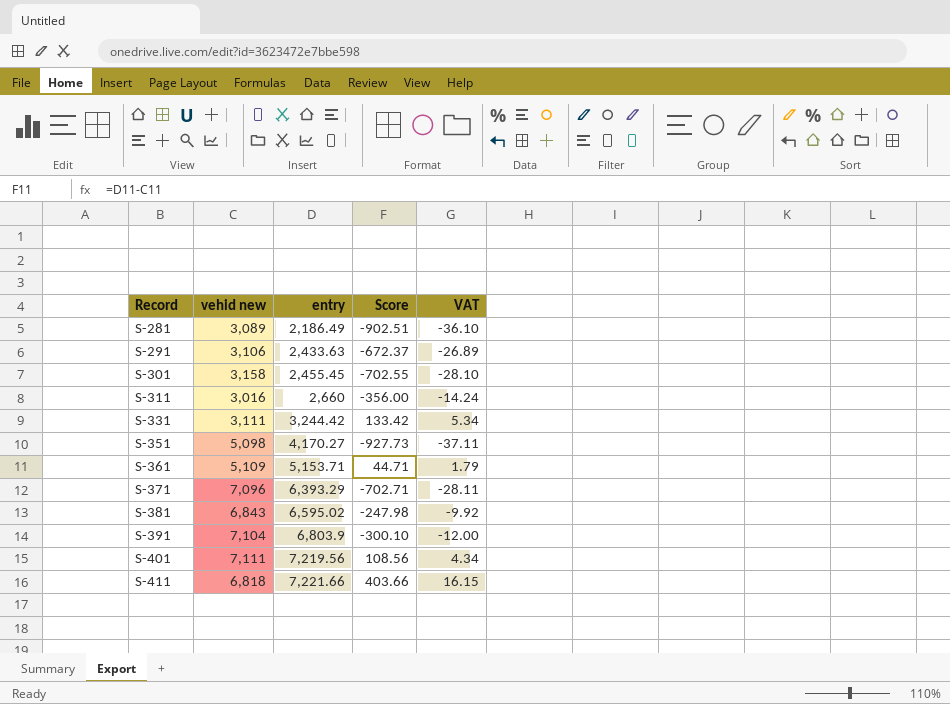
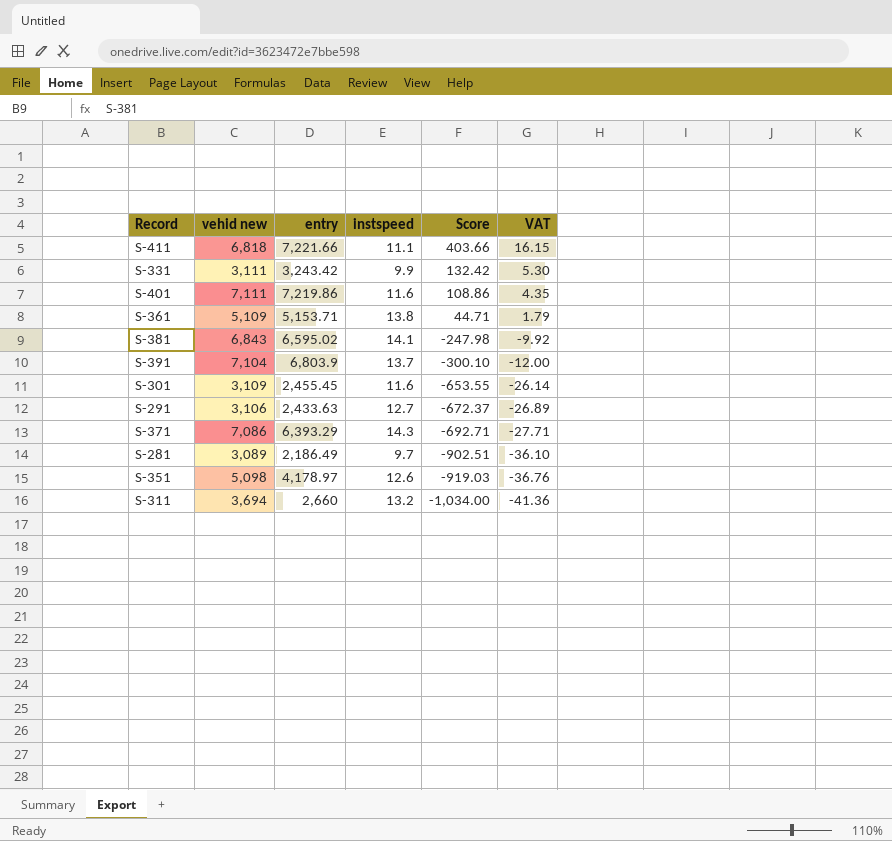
row order: Record ascending -> Score descending
column instspeed | position: none -> 4
S-331 | entry: 3,244.42 -> 3,243.42
S-331 | Score: 133.42 -> 132.42
S-331 | VAT: 5.34 -> 5.30
S-401 | entry: 7,219.56 -> 7,219.86
S-401 | Score: 108.56 -> 108.86
S-401 | VAT: 4.34 -> 4.35
S-301 | vehid new: 3,158 -> 3,109
S-301 | Score: -702.55 -> -653.55
S-301 | VAT: -28.10 -> -26.14
S-371 | vehid new: 7,096 -> 7,086
S-371 | Score: -702.71 -> -692.71
S-371 | VAT: -28.11 -> -27.71
S-351 | entry: 4,170.27 -> 4,178.97
S-351 | Score: -927.73 -> -919.03
S-351 | VAT: -37.11 -> -36.76
S-311 | vehid new: 3,016 -> 3,694
S-311 | Score: -356.00 -> -1,034.00
S-311 | VAT: -14.24 -> -41.36

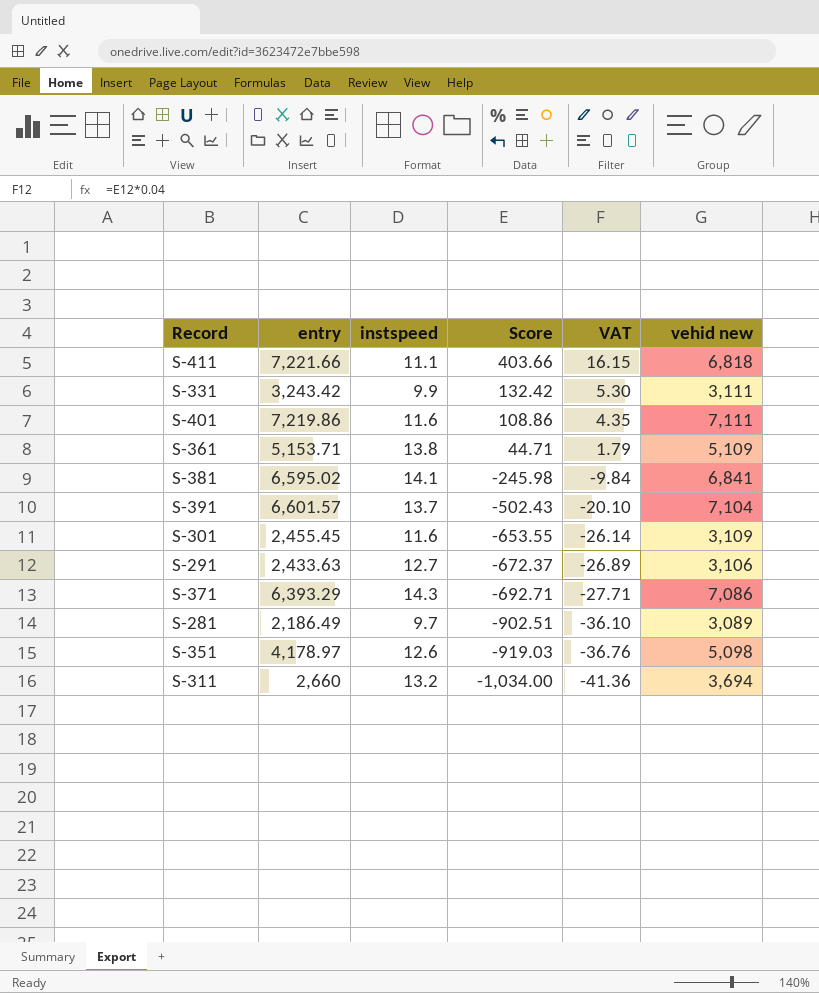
column vehid new | position: 2 -> 6
S-381 | Score: -247.98 -> -245.98
S-381 | VAT: -9.92 -> -9.84
S-381 | vehid new: 6,843 -> 6,841
S-391 | entry: 6,803.9 -> 6,601.57
S-391 | Score: -300.10 -> -502.43
S-391 | VAT: -12.00 -> -20.10

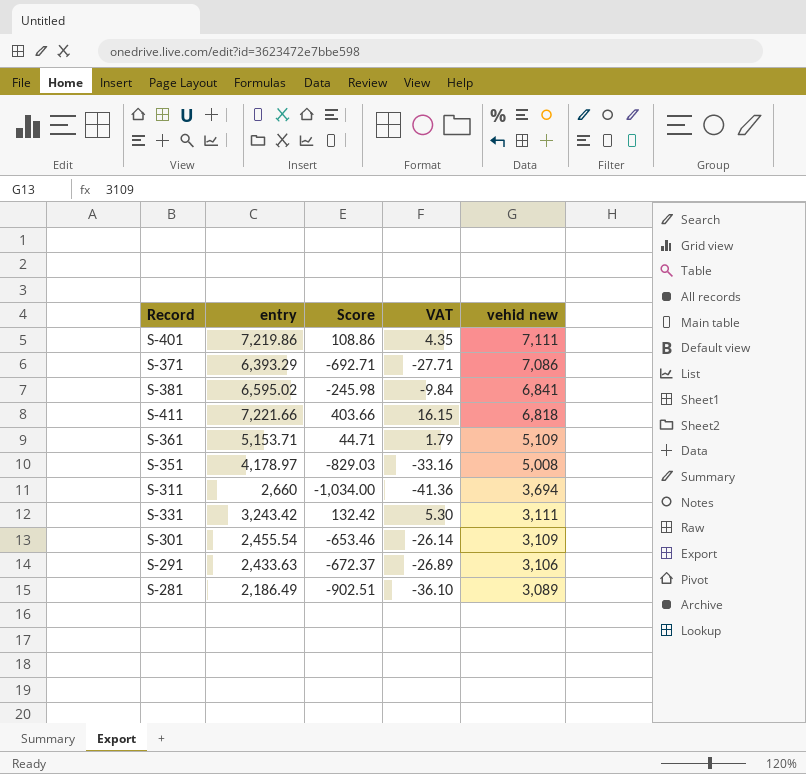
row order: Score descending -> vehid new descending
column instspeed | position: 3 -> none
row S-391: 6,601.57 | 13.7 | -502.43 | -20.10 | 7,104 -> none
S-351 | Score: -919.03 -> -829.03
S-351 | VAT: -36.76 -> -33.16
S-351 | vehid new: 5,098 -> 5,008
S-301 | entry: 2,455.45 -> 2,455.54
S-301 | Score: -653.55 -> -653.46

